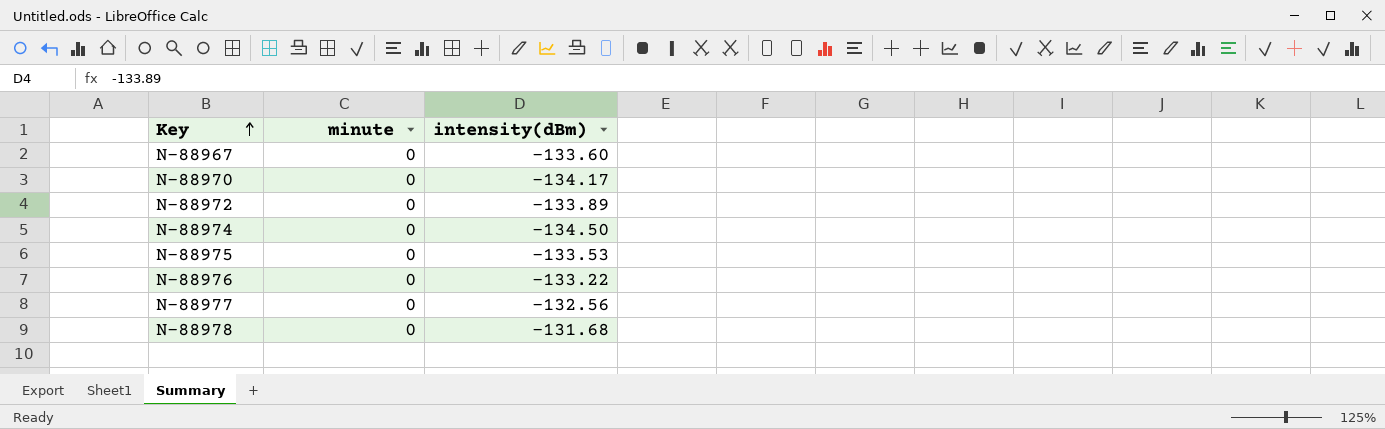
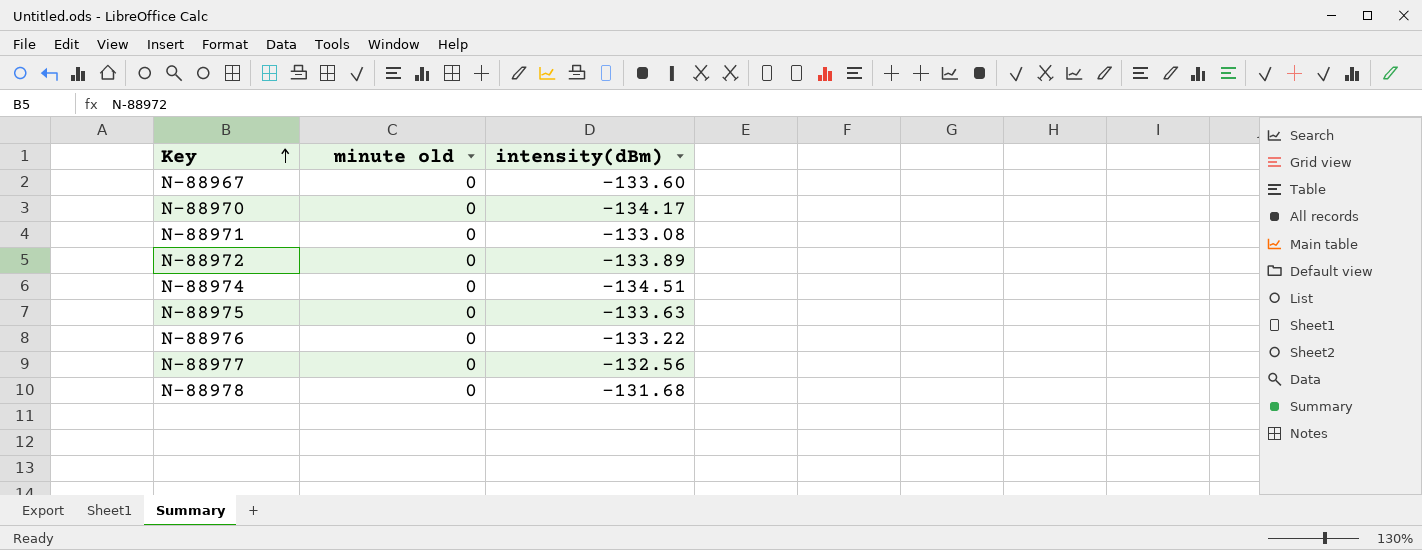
column name: minute -> minute old
row N-88971: none -> 0 | -133.08
N-88974 | intensity(dBm): -134.50 -> -134.51
N-88975 | intensity(dBm): -133.53 -> -133.63

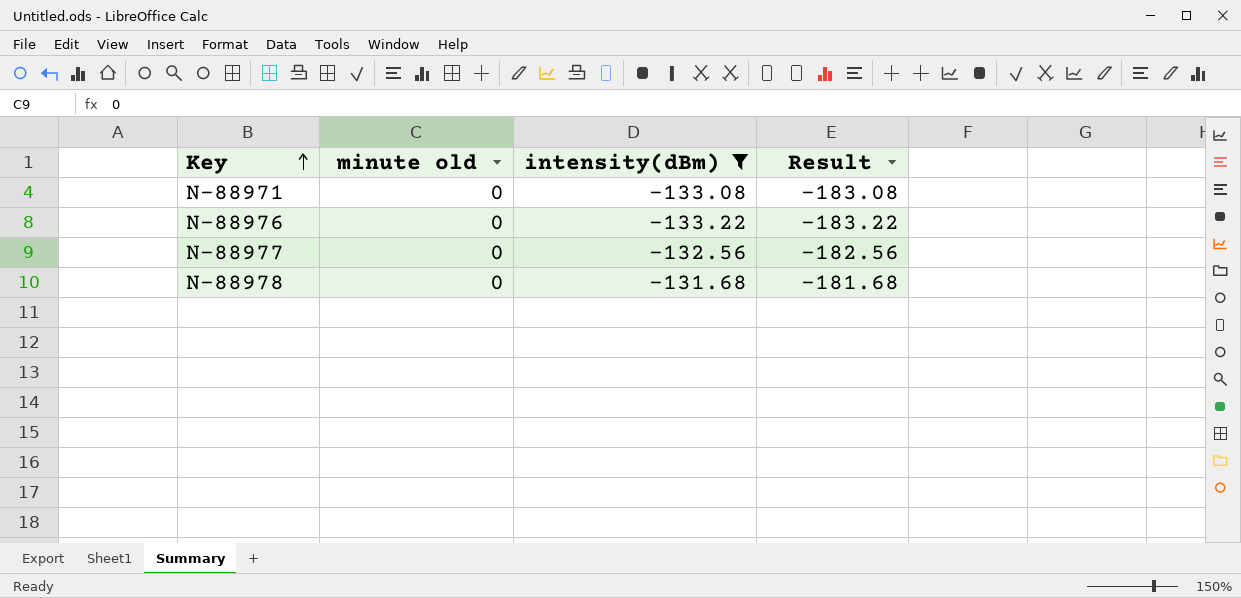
filter: none -> intensity(dBm) >= -133.22
column Result | formula: none -> [intensity(dBm)] - 50

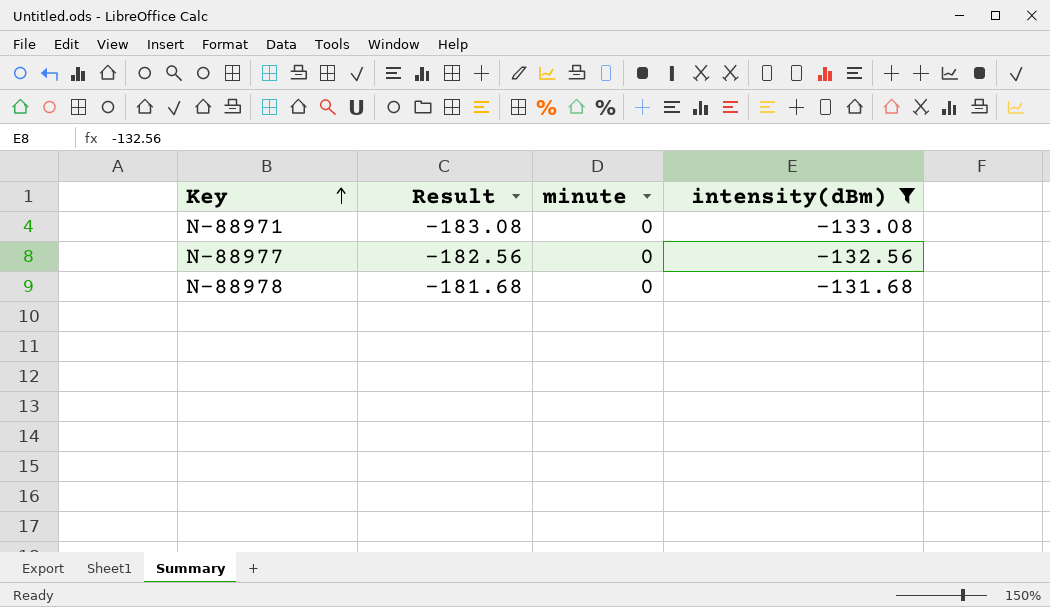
column Result | position: 4 -> 2
column name: minute old -> minute
row N-88976: 0 | -133.22 | -183.22 -> none

